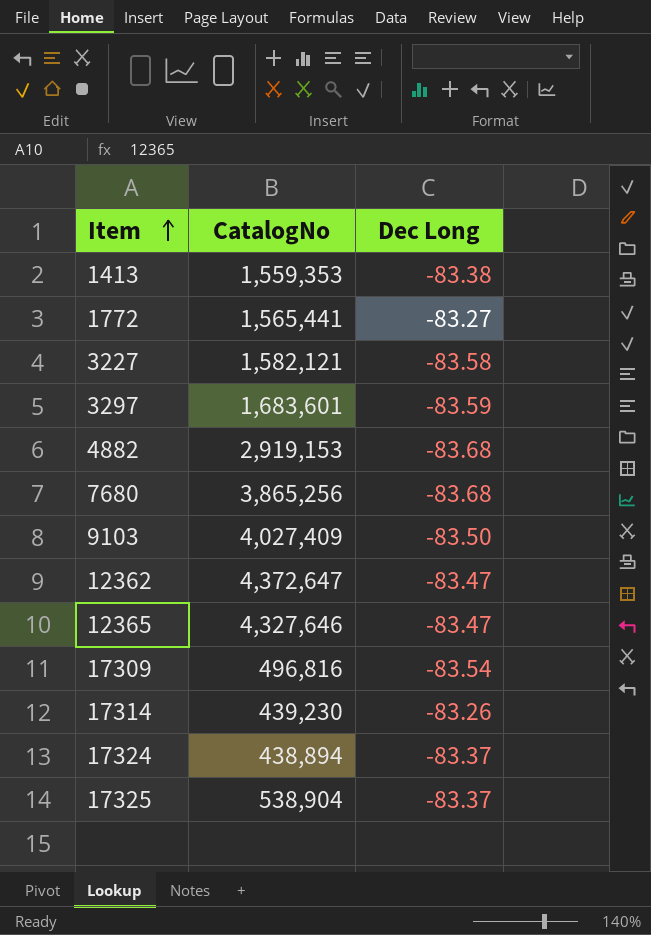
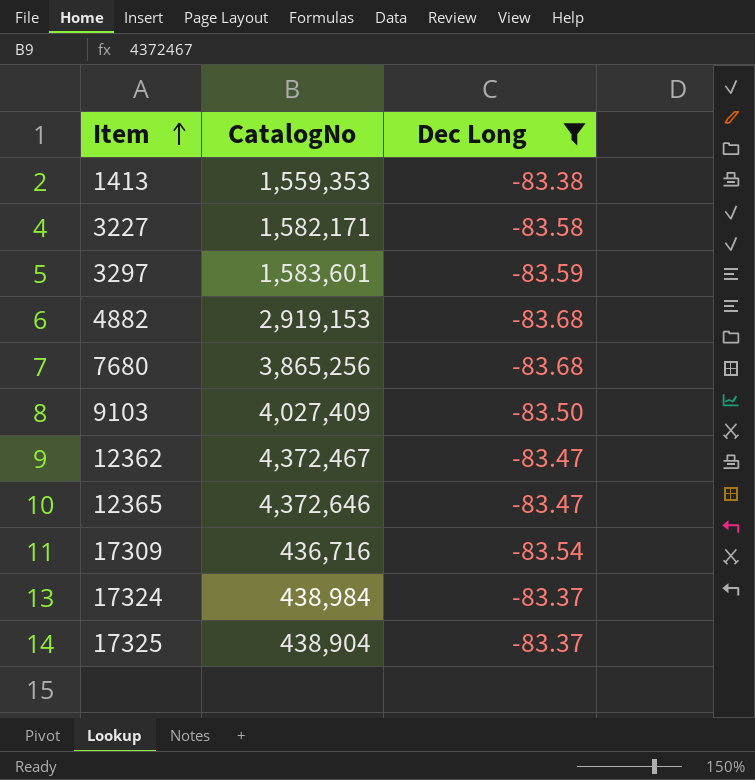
filter: none -> Dec Long <= -83.37
3227 | CatalogNo: 1,582,121 -> 1,582,171
3297 | CatalogNo: 1,683,601 -> 1,583,601
12362 | CatalogNo: 4,372,647 -> 4,372,467
12365 | CatalogNo: 4,327,646 -> 4,372,646
17309 | CatalogNo: 496,816 -> 436,716
17324 | CatalogNo: 438,894 -> 438,984
17325 | CatalogNo: 538,904 -> 438,904

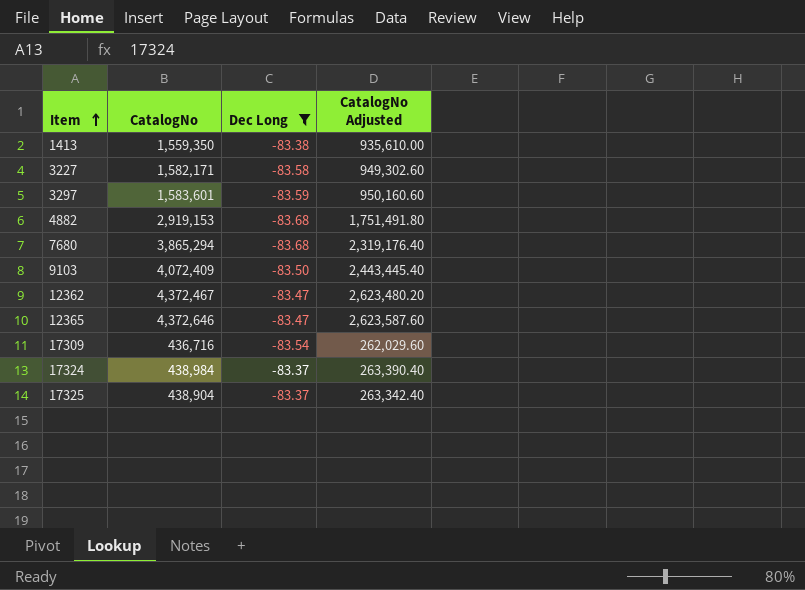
column CatalogNo Adjusted | formula: none -> [CatalogNo] * 0.6
1413 | CatalogNo: 1,559,353 -> 1,559,350
7680 | CatalogNo: 3,865,256 -> 3,865,294
9103 | CatalogNo: 4,027,409 -> 4,072,409

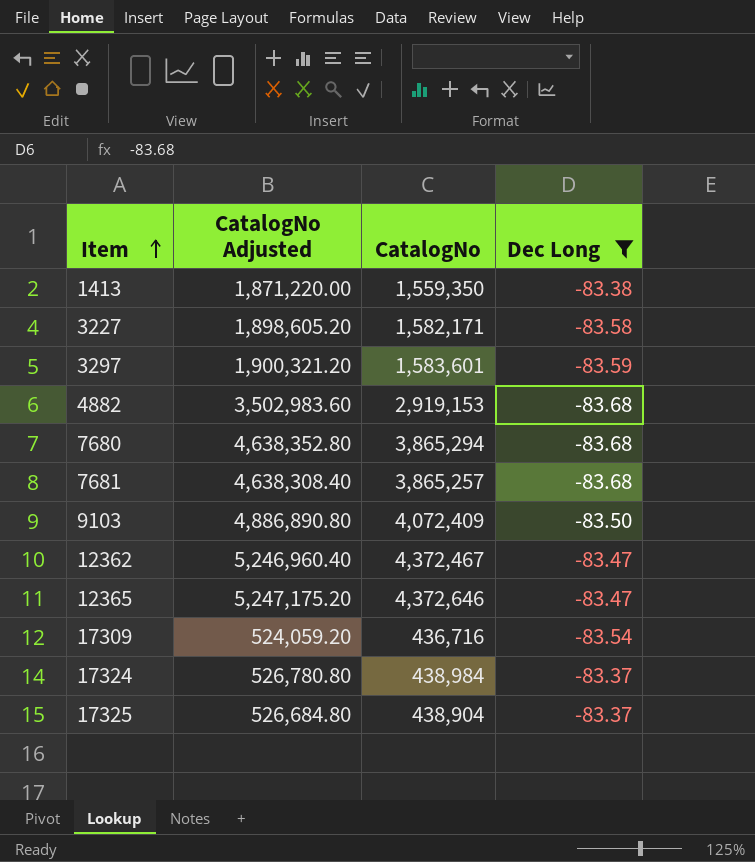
column CatalogNo Adjusted | formula: [CatalogNo] * 0.6 -> [CatalogNo] * 1.2
column CatalogNo Adjusted | position: 4 -> 2
row 7681: none -> 4,638,308.40 | 3,865,257 | -83.68

